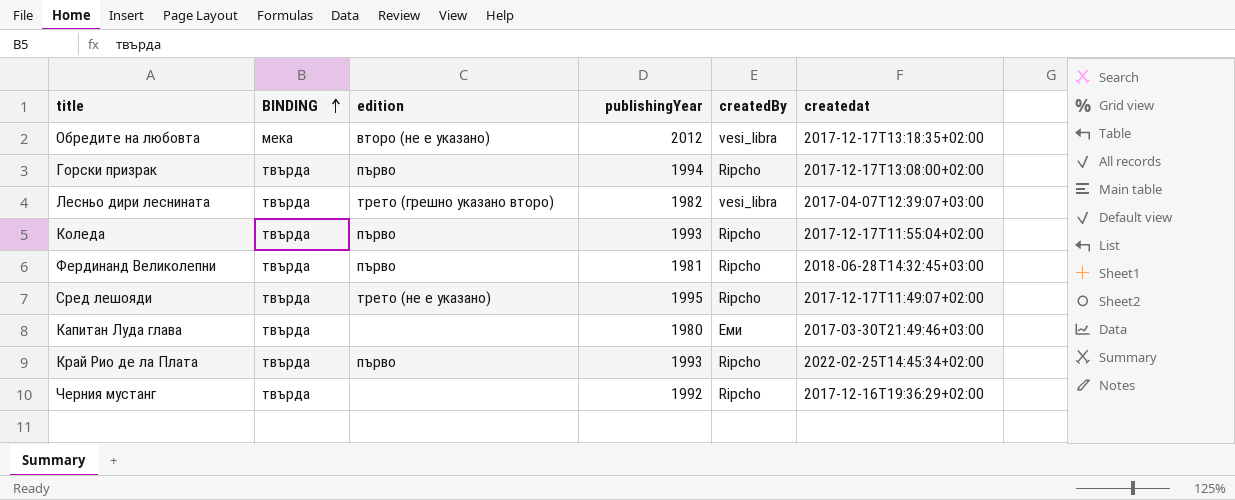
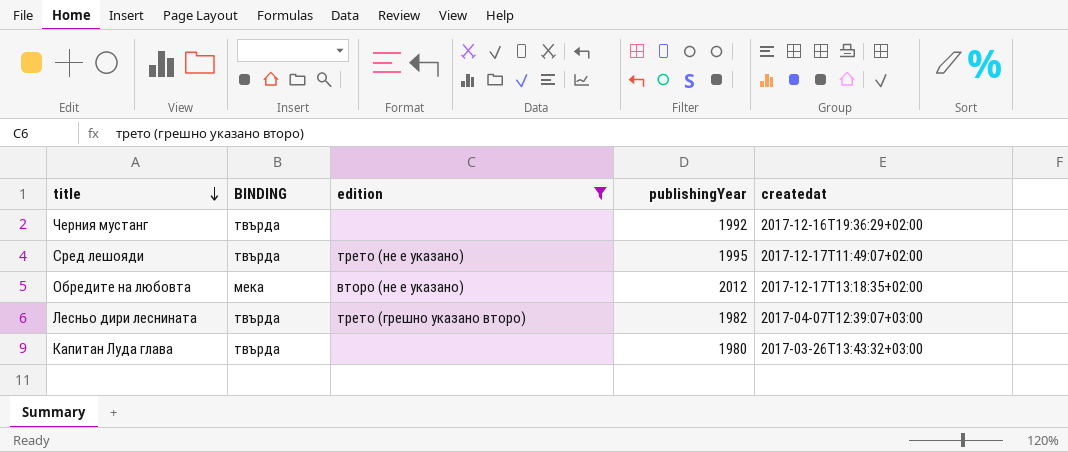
filter: none -> edition != първо
row order: BINDING ascending -> title descending
column createdBy | position: 5 -> none
Капитан Луда глава | createdat: 2017-03-30T21:49:46+03:00 -> 2017-03-26T13:43:32+03:00

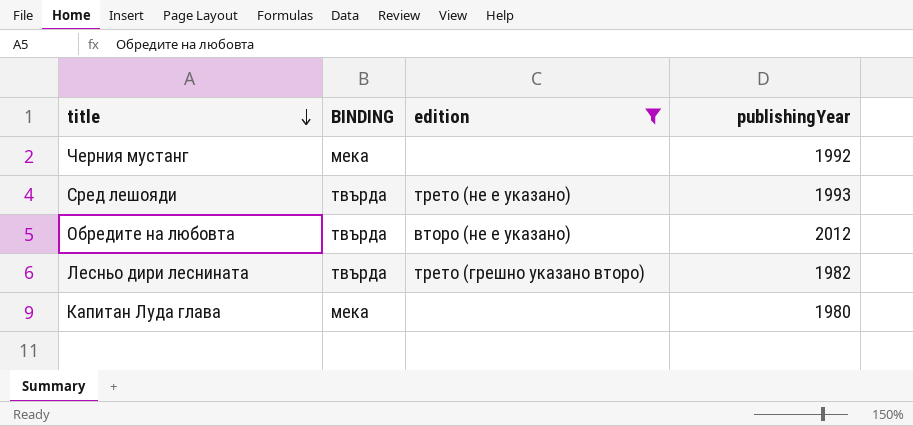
column createdat | position: 5 -> none
Черния мустанг | BINDING: твърда -> мека
Сред лешояди | publishingYear: 1995 -> 1993
Обредите на любовта | BINDING: мека -> твърда
Капитан Луда глава | BINDING: твърда -> мека

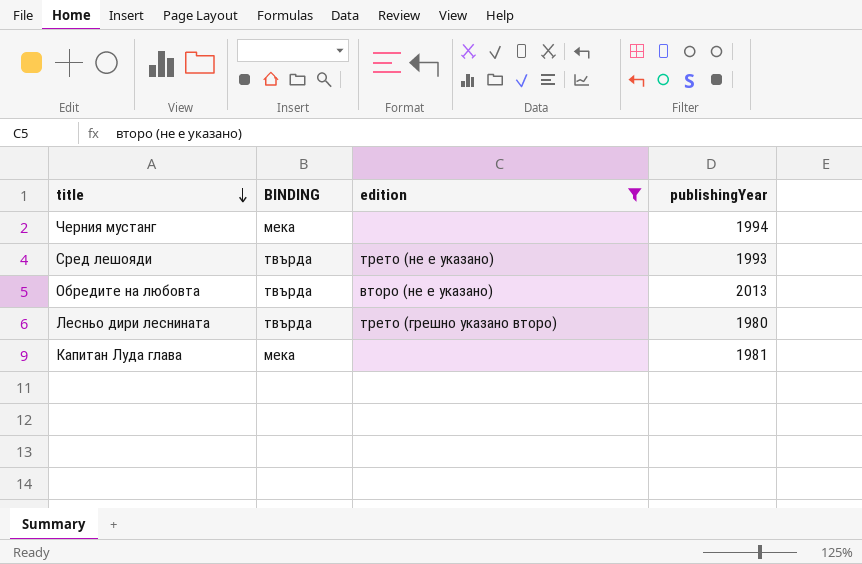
Черния мустанг | publishingYear: 1992 -> 1994
Обредите на любовта | publishingYear: 2012 -> 2013
Лесньо дири леснината | publishingYear: 1982 -> 1980
Капитан Луда глава | publishingYear: 1980 -> 1981

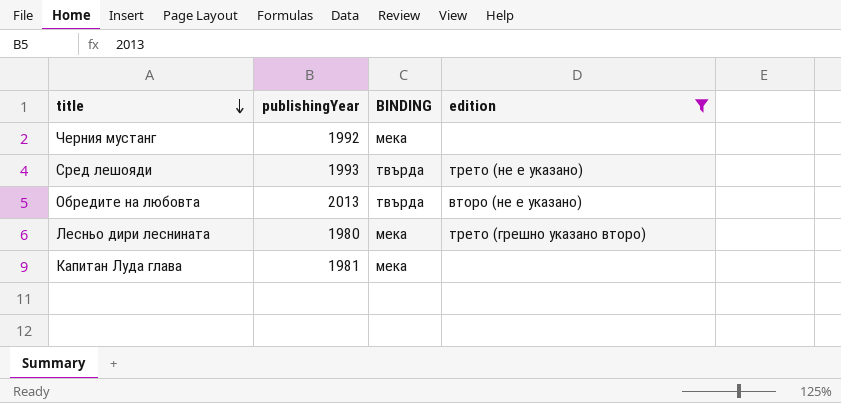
column publishingYear | position: 4 -> 2
Черния мустанг | publishingYear: 1994 -> 1992
Лесньо дири леснината | BINDING: твърда -> мека

